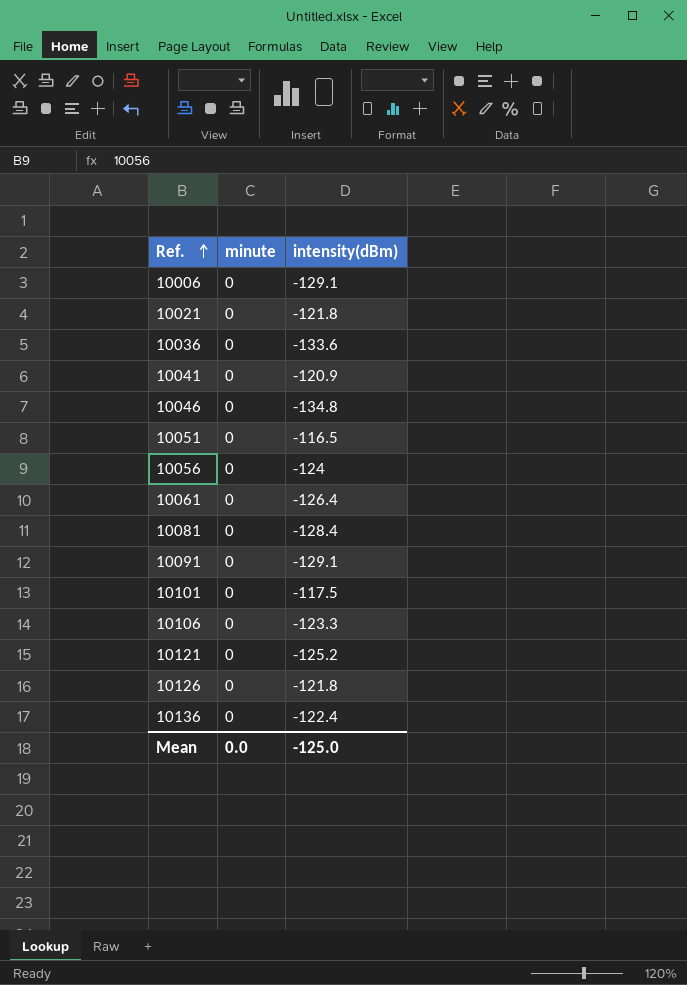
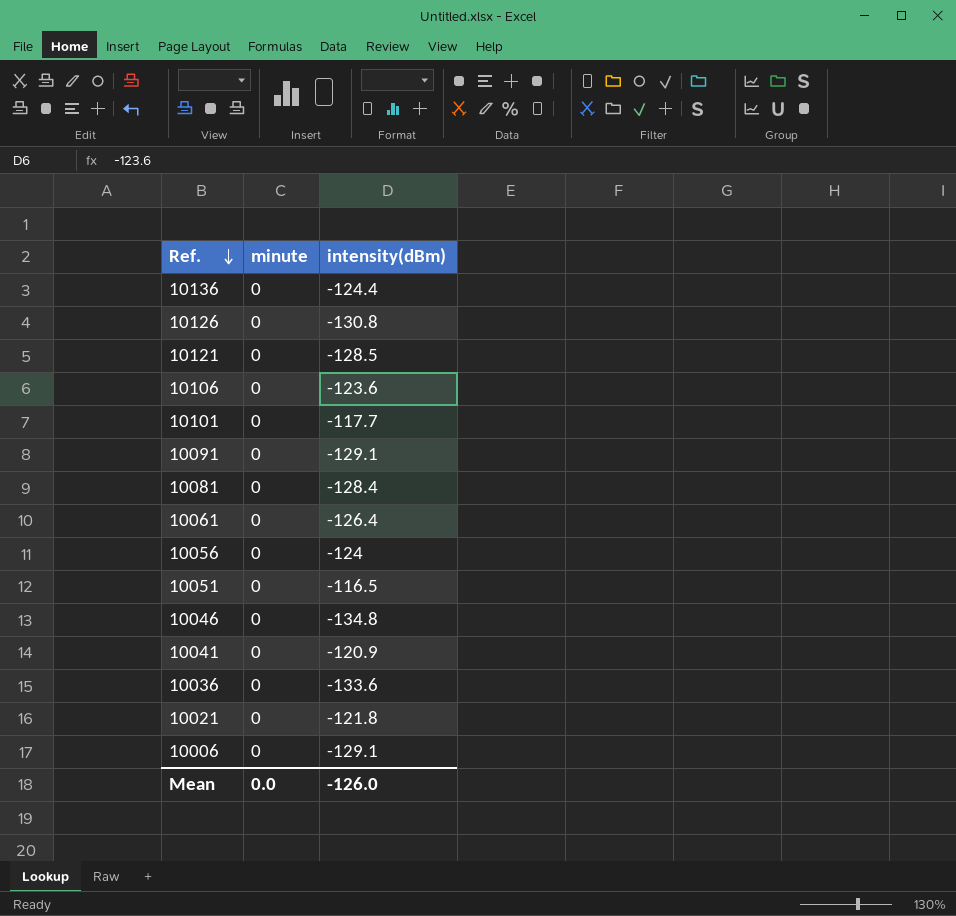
row order: Ref. ascending -> Ref. descending
10136 | intensity(dBm): -122.4 -> -124.4
10126 | intensity(dBm): -121.8 -> -130.8
10121 | intensity(dBm): -125.2 -> -128.5
10106 | intensity(dBm): -123.3 -> -123.6
10101 | intensity(dBm): -117.5 -> -117.7
Mean | intensity(dBm): -125.0 -> -126.0

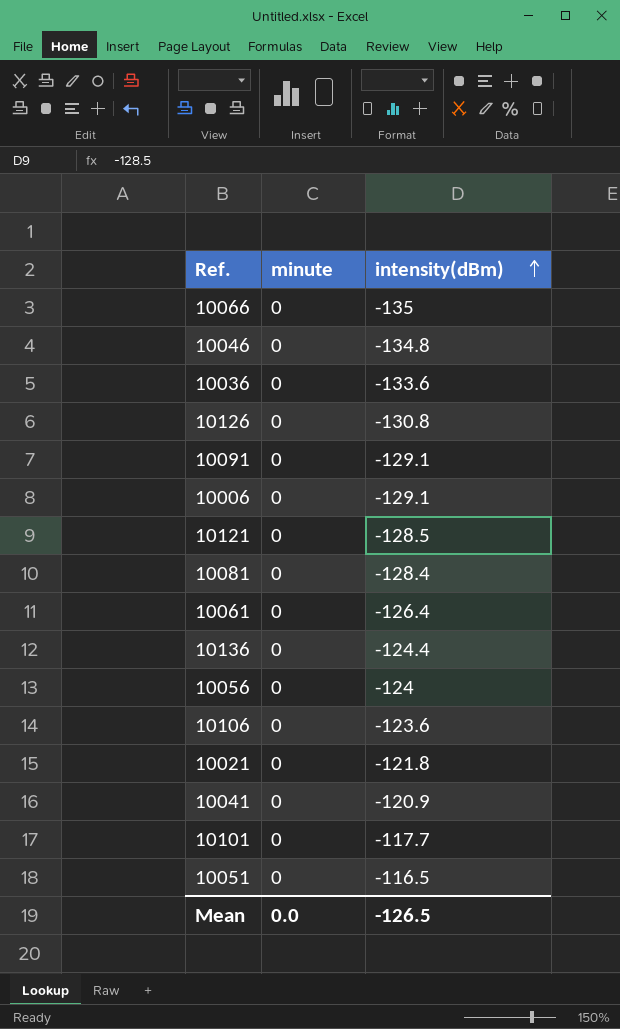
row order: Ref. descending -> intensity(dBm) ascending
row 10066: none -> 0 | -135
Mean | intensity(dBm): -126.0 -> -126.5

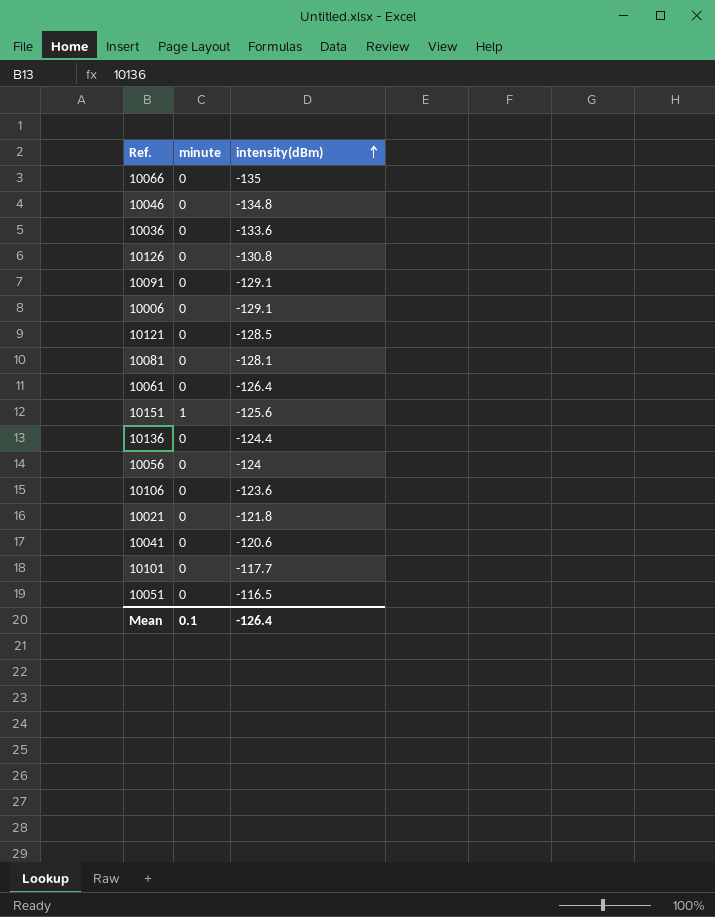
10081 | intensity(dBm): -128.4 -> -128.1
row 10151: none -> 1 | -125.6
10041 | intensity(dBm): -120.9 -> -120.6
Mean | minute: 0.0 -> 0.1
Mean | intensity(dBm): -126.5 -> -126.4

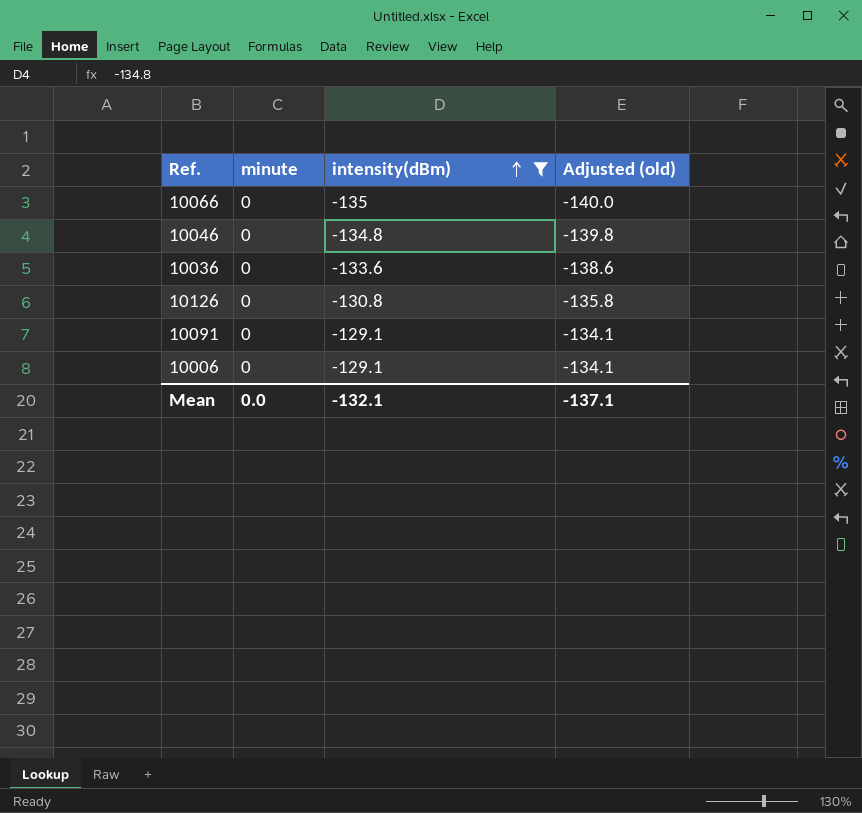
filter: none -> intensity(dBm) <= -129.1
column Adjusted (old) | formula: none -> [intensity(dBm)] - 5
Mean | minute: 0.1 -> 0.0
Mean | intensity(dBm): -126.4 -> -132.1

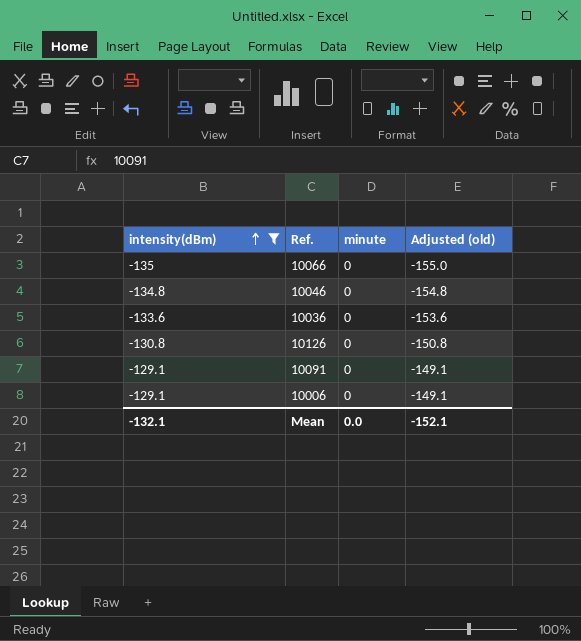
column intensity(dBm) | position: 3 -> 1
column Adjusted (old) | formula: [intensity(dBm)] - 5 -> [intensity(dBm)] - 20
Mean | Adjusted (old): -137.1 -> -152.1

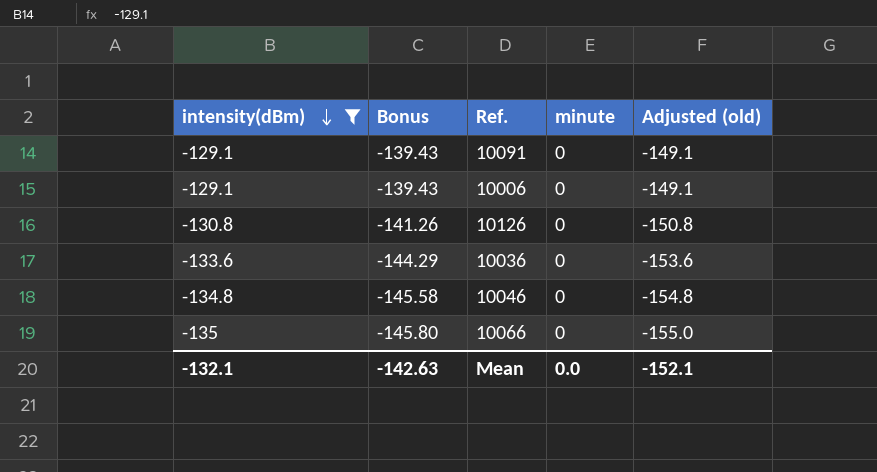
row order: intensity(dBm) ascending -> intensity(dBm) descending
column Bonus | formula: none -> [intensity(dBm)] * 1.08

